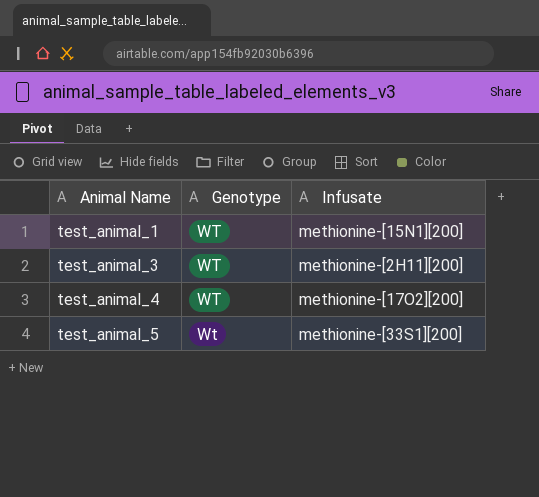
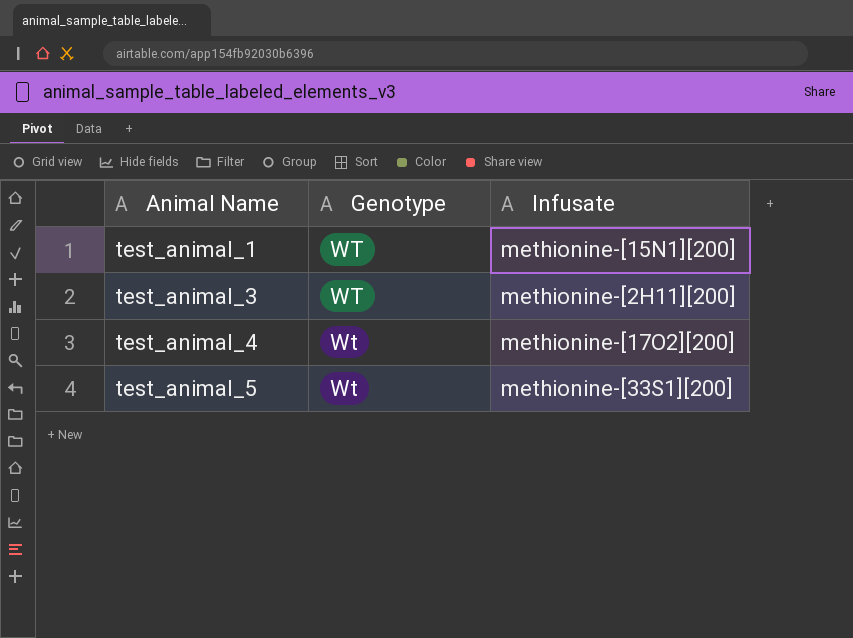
test_animal_4 | Genotype: WT -> Wt

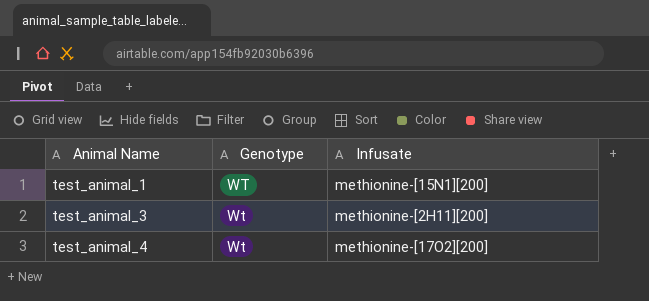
row test_animal_5: Wt | methionine-[33S1][200] -> none
test_animal_3 | Genotype: WT -> Wt

